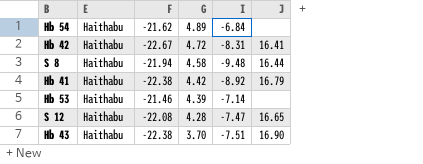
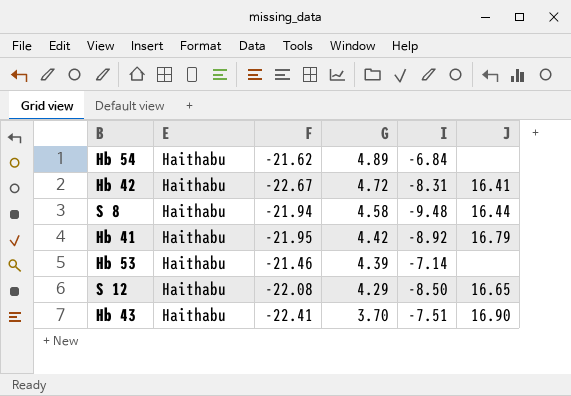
Hb 41 | F: -22.38 -> -21.95
S 12 | G: 4.28 -> 4.29
S 12 | I: -7.47 -> -8.50
Hb 43 | F: -22.38 -> -22.41

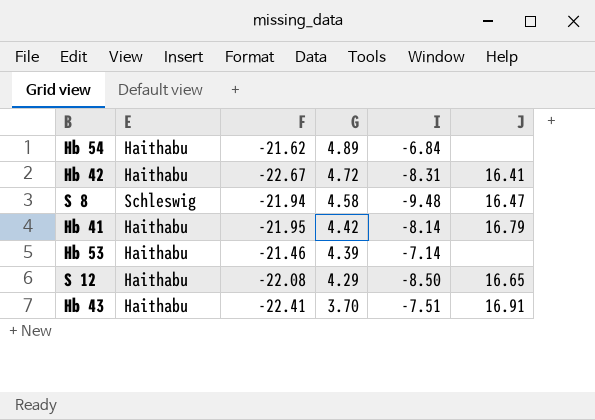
S 8 | E: Haithabu -> Schleswig
S 8 | J: 16.44 -> 16.47
Hb 41 | I: -8.92 -> -8.14
Hb 43 | J: 16.90 -> 16.91

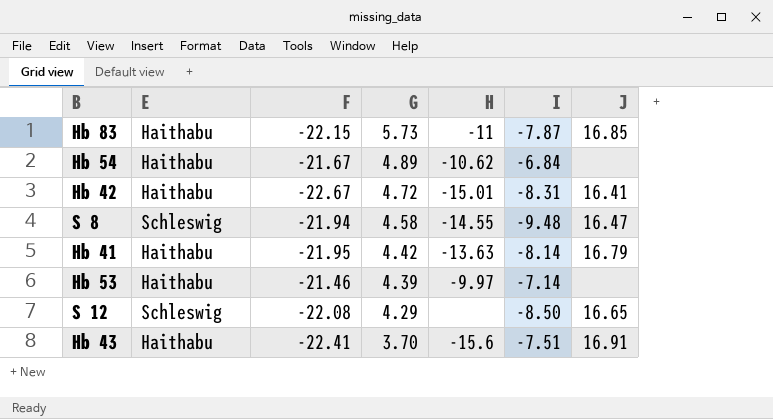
column H | position: none -> 5
row Hb 83: none -> Haithabu | -22.15 | 5.73 | -11 | -7.87 | 16.85
Hb 54 | F: -21.62 -> -21.67
S 12 | E: Haithabu -> Schleswig

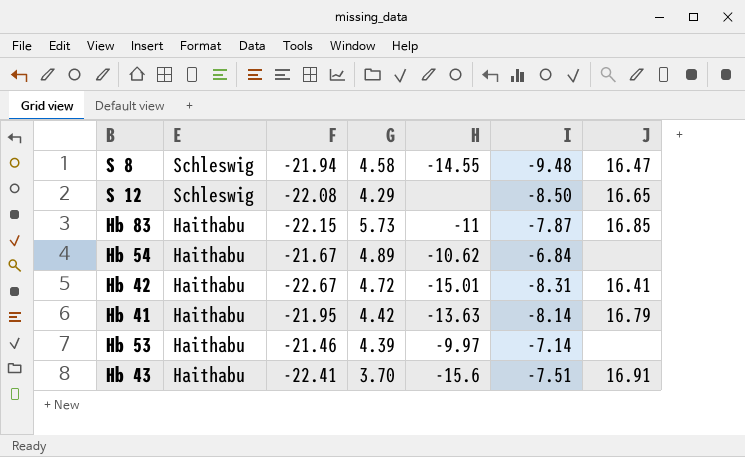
row order: G descending -> E descending

